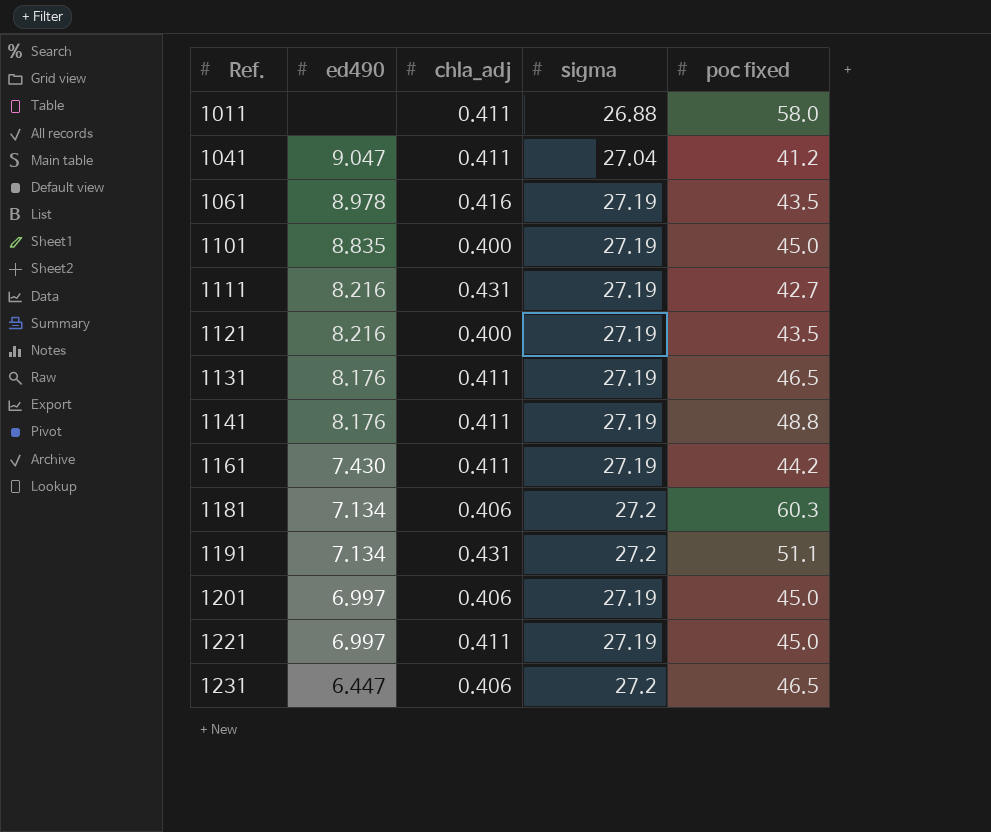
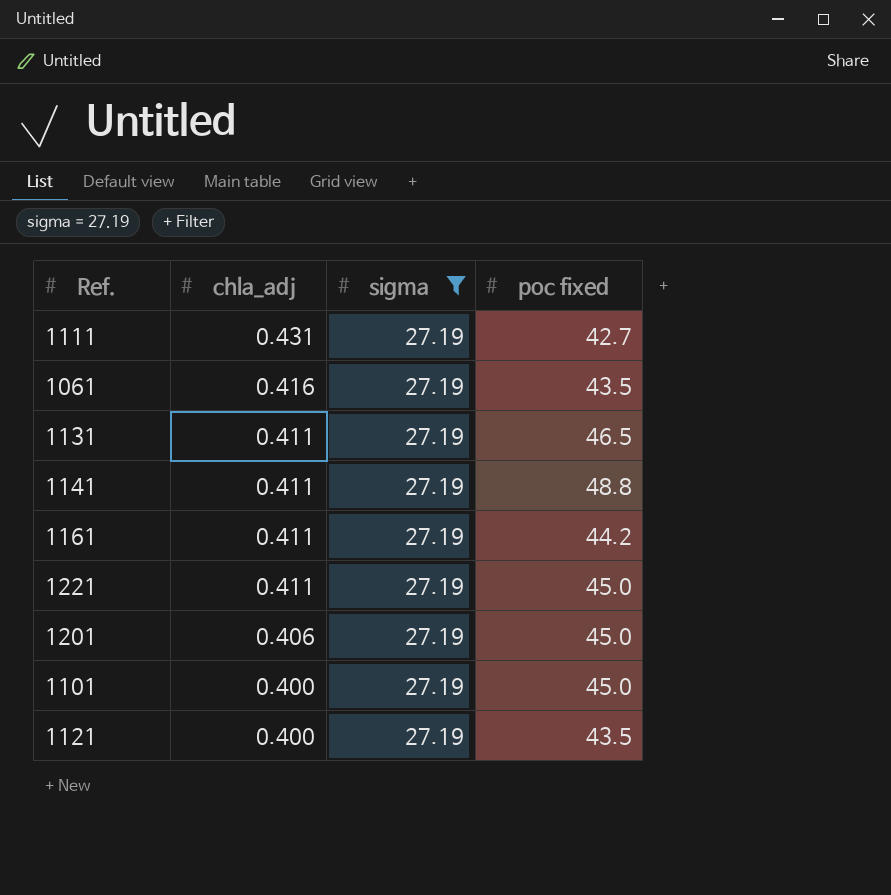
filter: none -> sigma = 27.19
row order: Ref. ascending -> chla_adj descending
column ed490 | position: 2 -> none

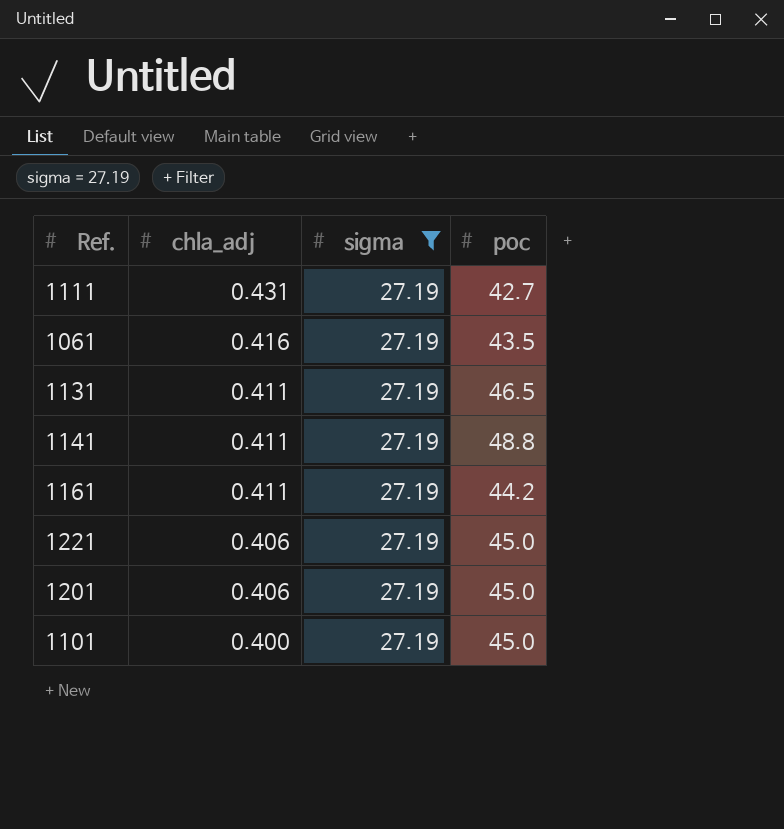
column name: poc fixed -> poc
row 1121: 0.400 | 27.19 | 43.5 -> none
1221 | chla_adj: 0.411 -> 0.406

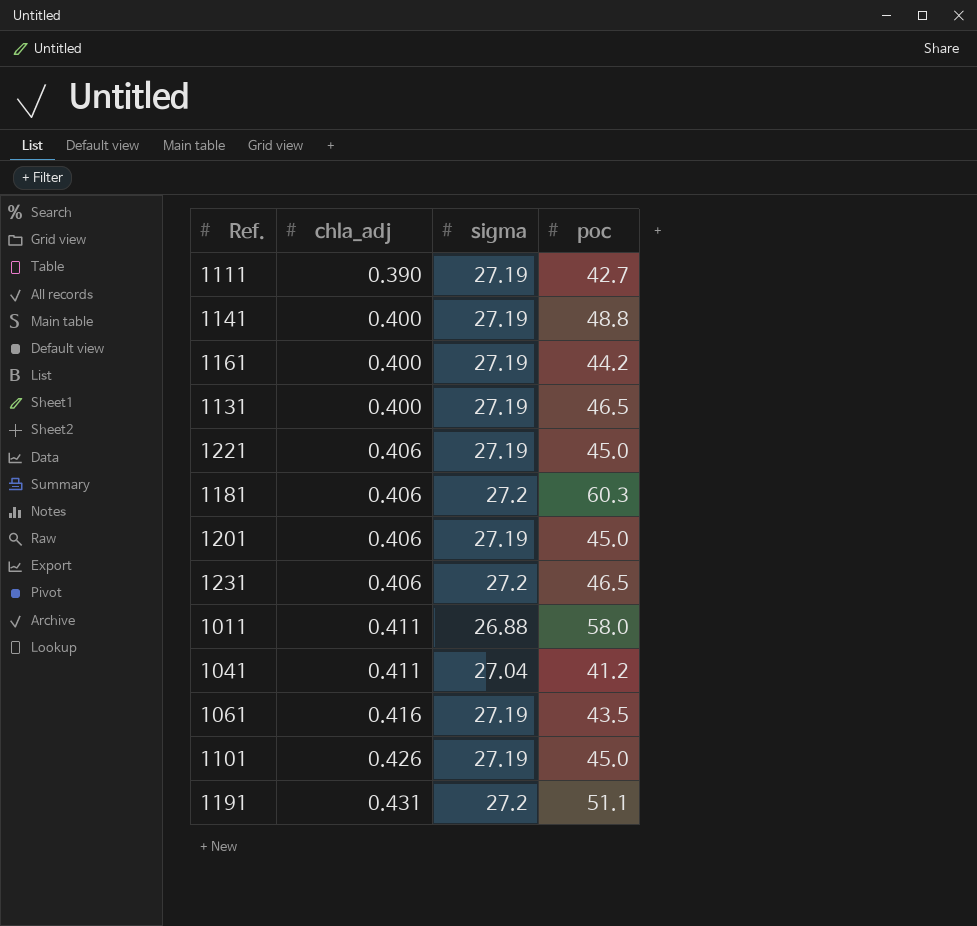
filter: sigma = 27.19 -> none
row order: chla_adj descending -> chla_adj ascending
1111 | chla_adj: 0.431 -> 0.390
1141 | chla_adj: 0.411 -> 0.400
1161 | chla_adj: 0.411 -> 0.400
1131 | chla_adj: 0.411 -> 0.400
1101 | chla_adj: 0.400 -> 0.426

